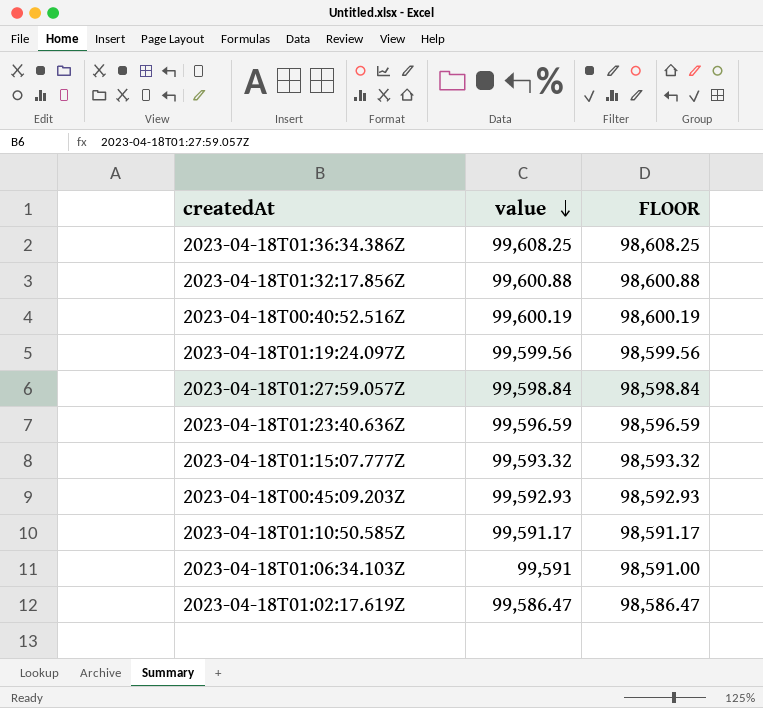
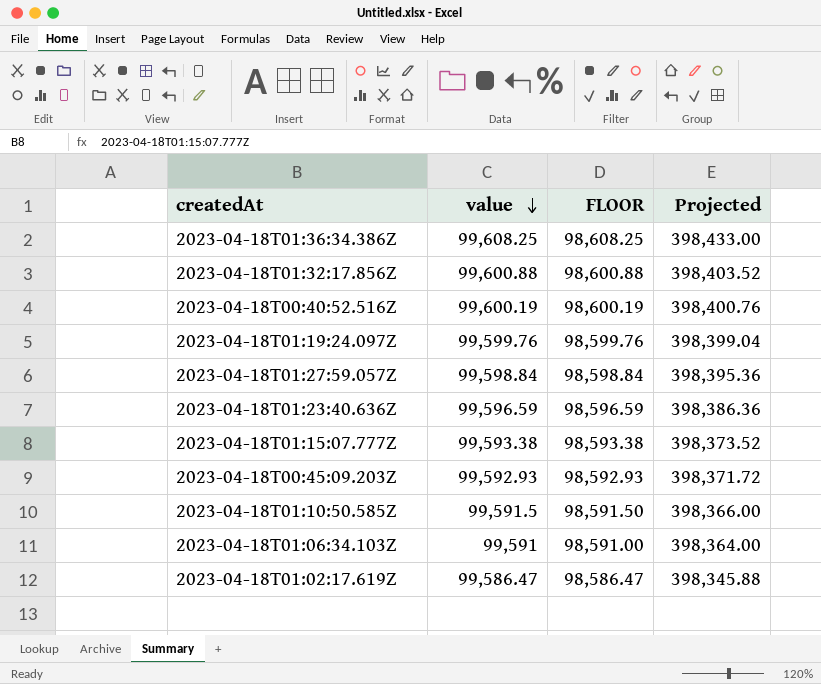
column Projected | formula: none -> [value] * 4
2023-04-18T01:19:24.097Z | value: 99,599.56 -> 99,599.76
2023-04-18T01:19:24.097Z | FLOOR: 98,599.56 -> 98,599.76
2023-04-18T01:15:07.777Z | value: 99,593.32 -> 99,593.38
2023-04-18T01:15:07.777Z | FLOOR: 98,593.32 -> 98,593.38
2023-04-18T01:10:50.585Z | value: 99,591.17 -> 99,591.5
2023-04-18T01:10:50.585Z | FLOOR: 98,591.17 -> 98,591.50

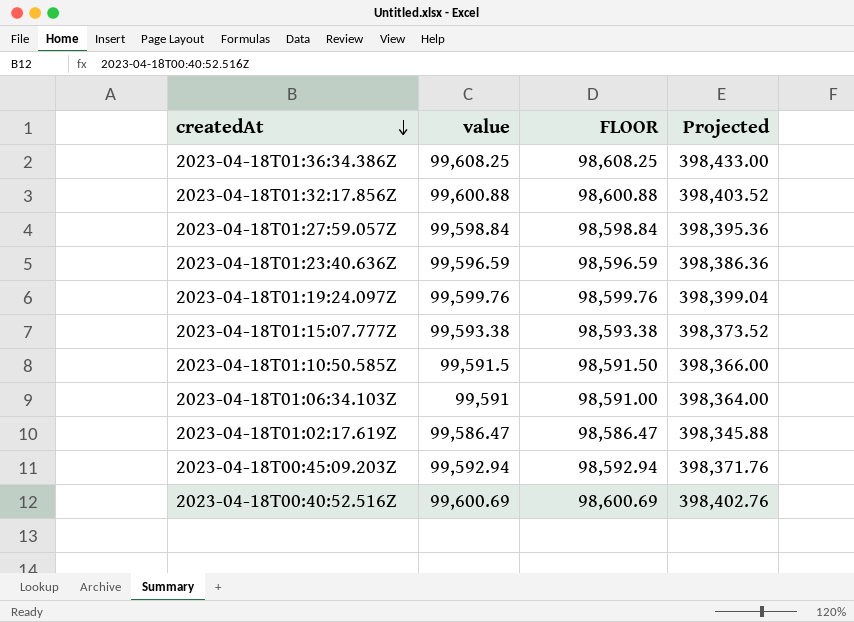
row order: value descending -> createdAt descending
2023-04-18T00:45:09.203Z | value: 99,592.93 -> 99,592.94
2023-04-18T00:45:09.203Z | FLOOR: 98,592.93 -> 98,592.94
2023-04-18T00:45:09.203Z | Projected: 398,371.72 -> 398,371.76
2023-04-18T00:40:52.516Z | value: 99,600.19 -> 99,600.69
2023-04-18T00:40:52.516Z | FLOOR: 98,600.19 -> 98,600.69
2023-04-18T00:40:52.516Z | Projected: 398,400.76 -> 398,402.76

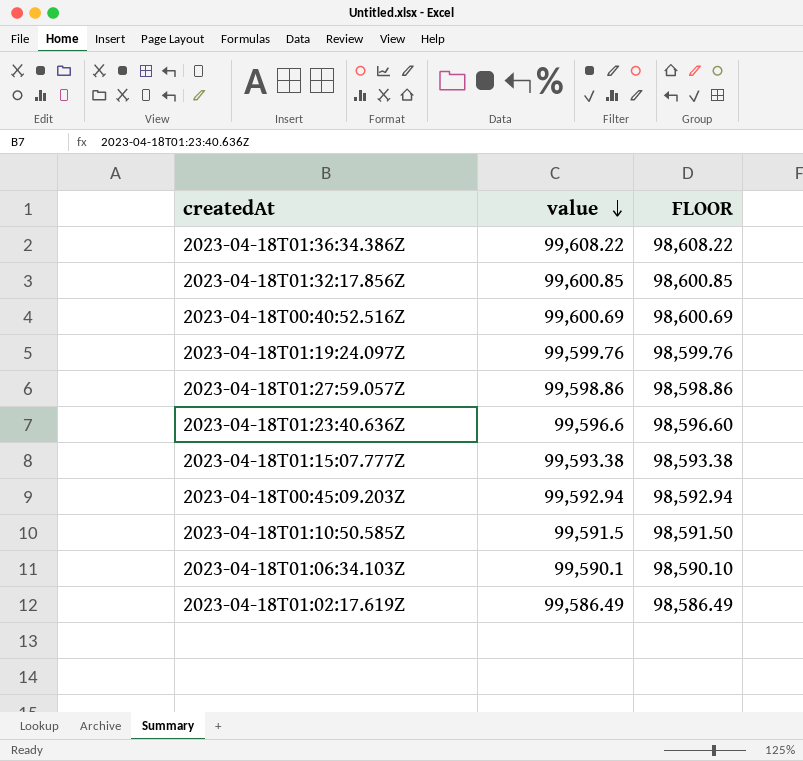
row order: createdAt descending -> value descending
column Projected | formula: [value] * 4 -> none
2023-04-18T01:36:34.386Z | value: 99,608.25 -> 99,608.22
2023-04-18T01:36:34.386Z | FLOOR: 98,608.25 -> 98,608.22
2023-04-18T01:32:17.856Z | value: 99,600.88 -> 99,600.85
2023-04-18T01:32:17.856Z | FLOOR: 98,600.88 -> 98,600.85
2023-04-18T01:27:59.057Z | value: 99,598.84 -> 99,598.86
2023-04-18T01:27:59.057Z | FLOOR: 98,598.84 -> 98,598.86
2023-04-18T01:23:40.636Z | value: 99,596.59 -> 99,596.6
2023-04-18T01:23:40.636Z | FLOOR: 98,596.59 -> 98,596.60
2023-04-18T01:06:34.103Z | value: 99,591 -> 99,590.1
2023-04-18T01:06:34.103Z | FLOOR: 98,591.00 -> 98,590.10
2023-04-18T01:02:17.619Z | value: 99,586.47 -> 99,586.49
2023-04-18T01:02:17.619Z | FLOOR: 98,586.47 -> 98,586.49

